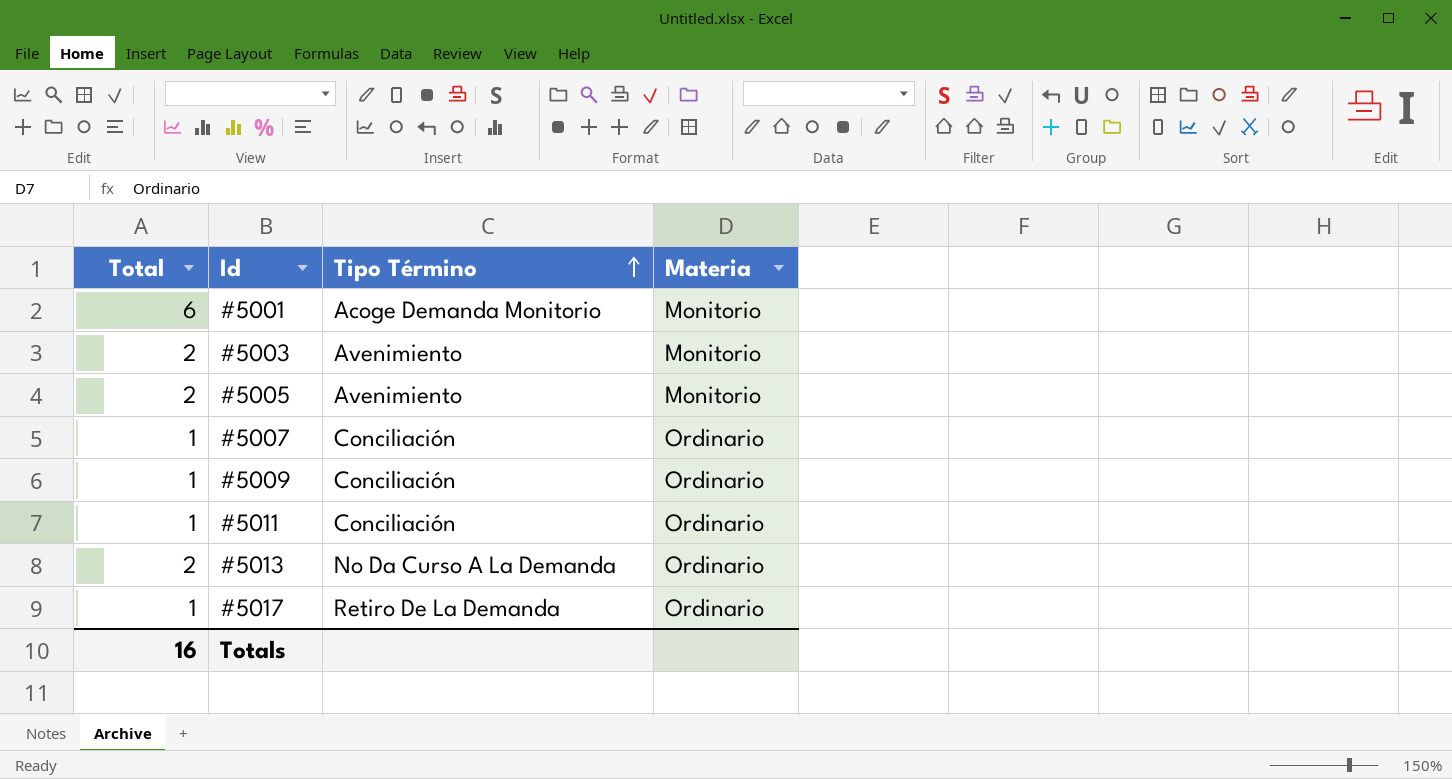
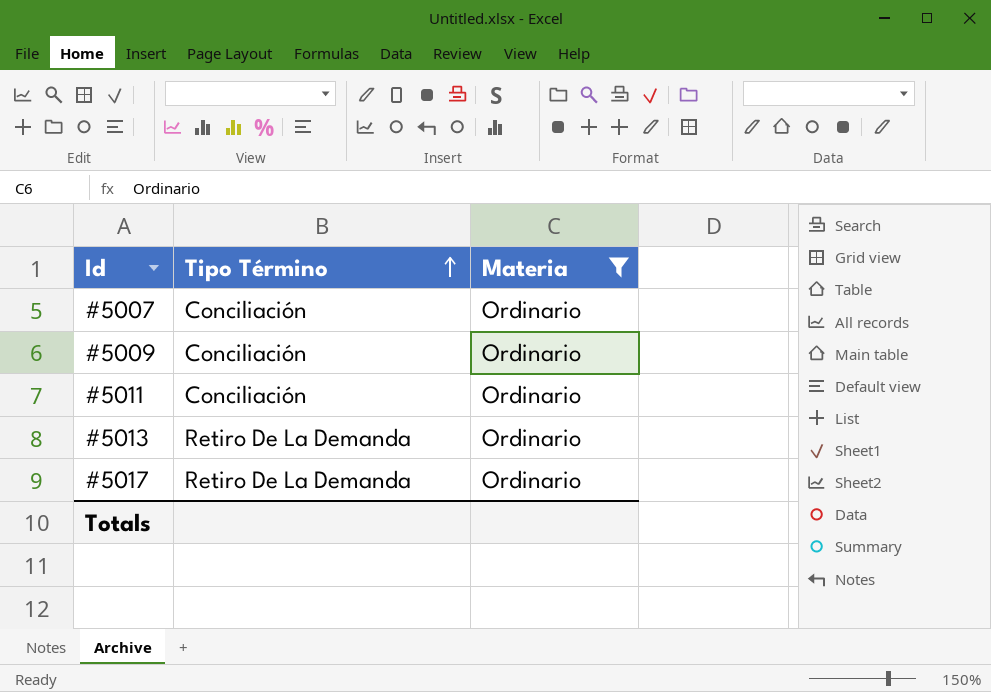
filter: none -> Materia = Ordinario
column Total | position: 1 -> none
#5013 | Tipo Término: No Da Curso A La Demanda -> Retiro De La Demanda

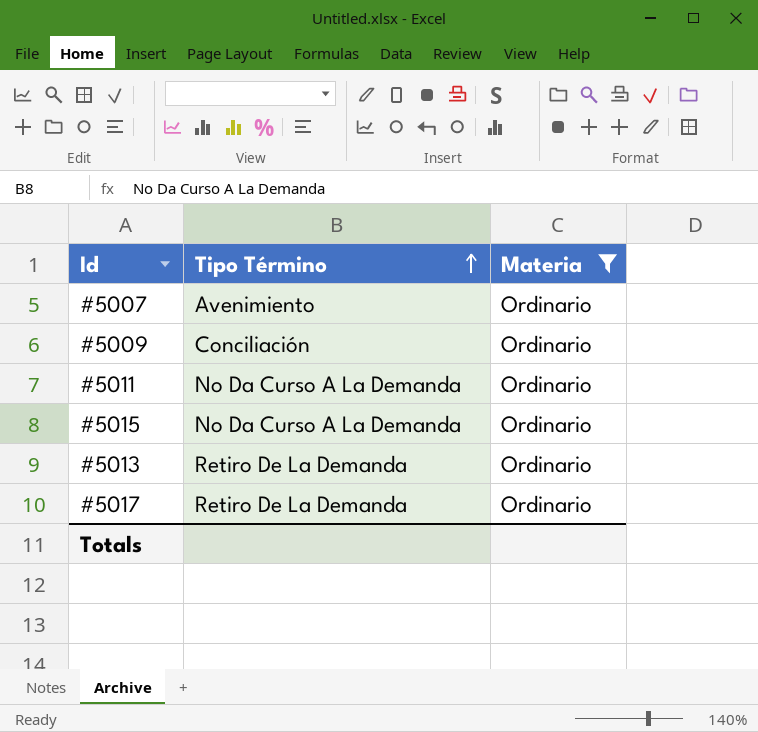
#5007 | Tipo Término: Conciliación -> Avenimiento
#5011 | Tipo Término: Conciliación -> No Da Curso A La Demanda
row #5015: none -> No Da Curso A La Demanda | Ordinario

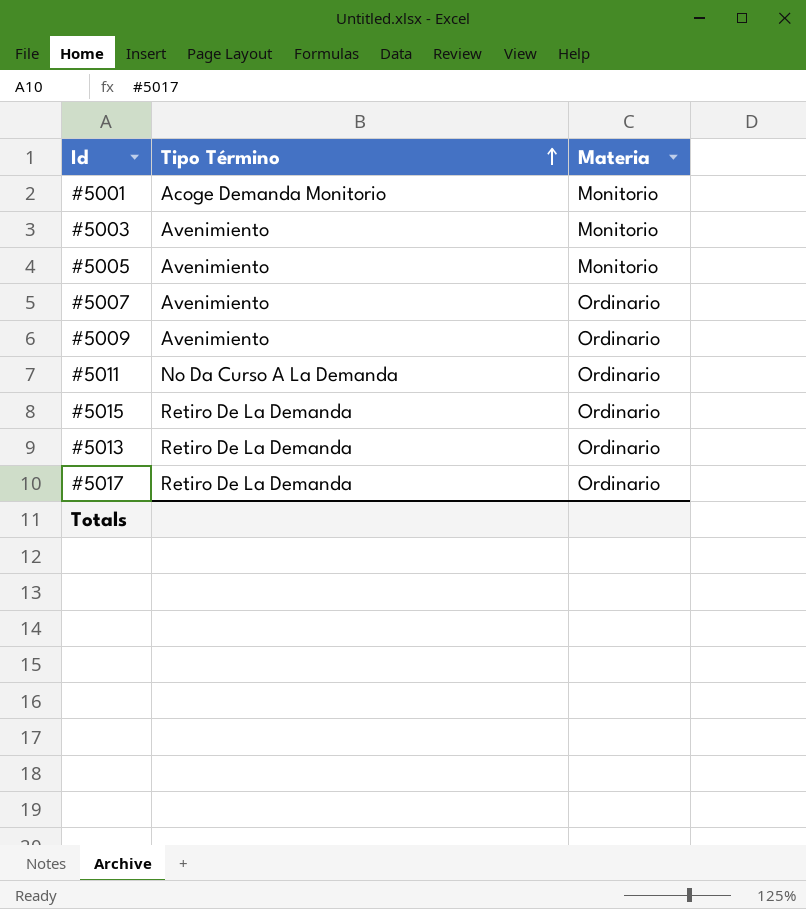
filter: Materia = Ordinario -> none
#5009 | Tipo Término: Conciliación -> Avenimiento
#5015 | Tipo Término: No Da Curso A La Demanda -> Retiro De La Demanda

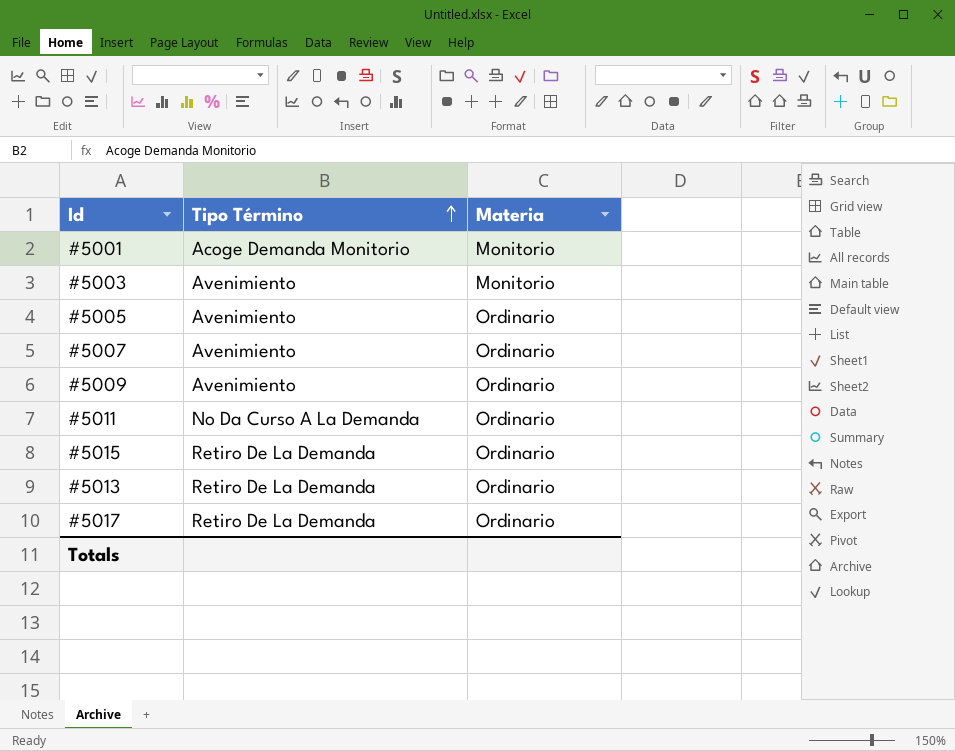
#5005 | Materia: Monitorio -> Ordinario

